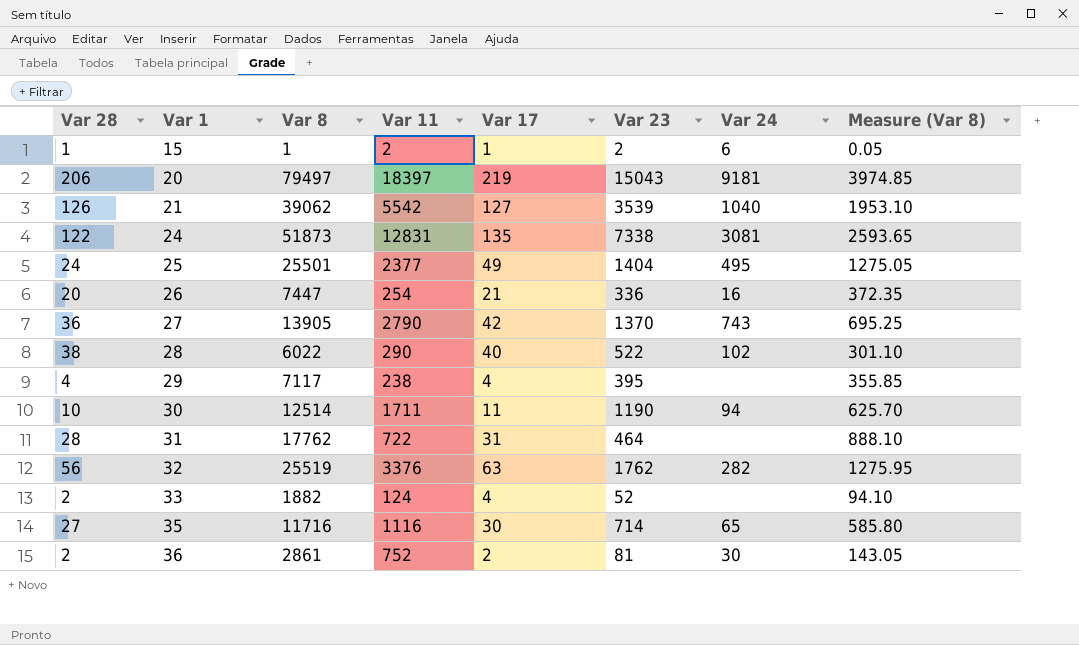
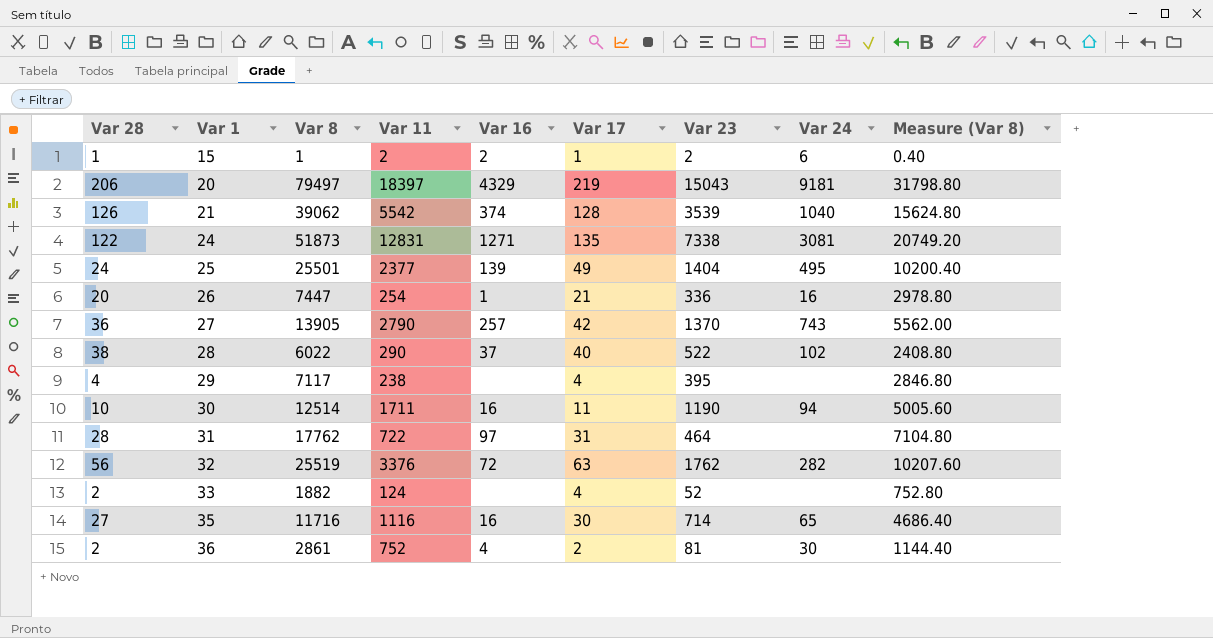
column Var 16 | position: none -> 5
column Measure (Var 8) | formula: [Var 8] * 0.05 -> [Var 8] * 0.4
21 | Var 17: 127 -> 128

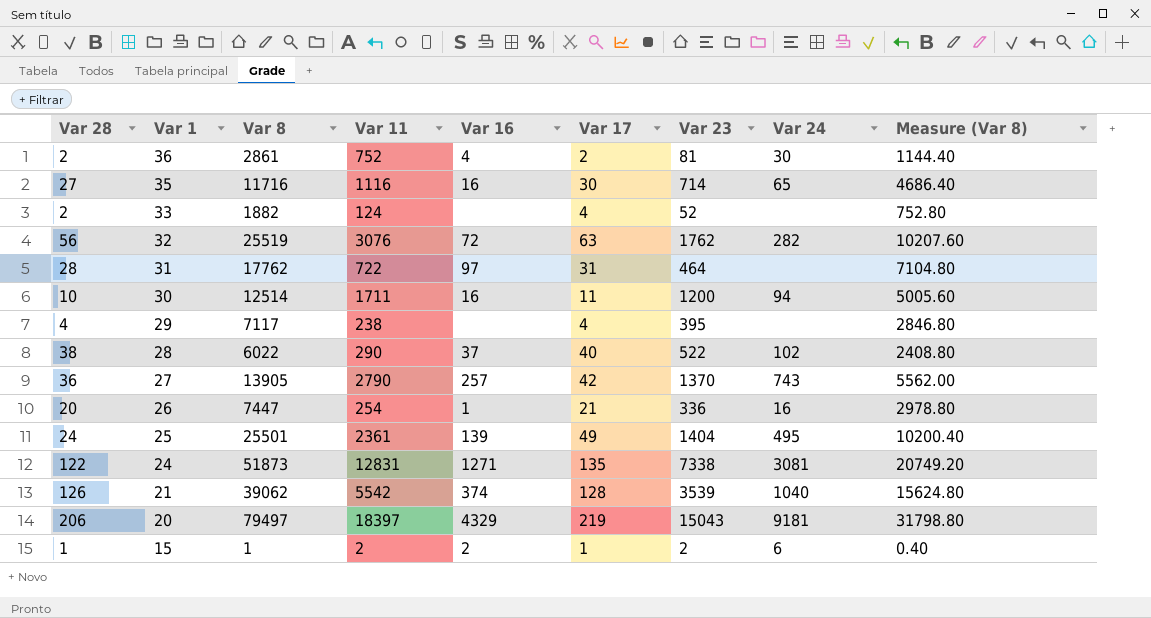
row order: Var 1 ascending -> Var 1 descending
32 | Var 11: 3376 -> 3076
30 | Var 23: 1190 -> 1200
25 | Var 11: 2377 -> 2361

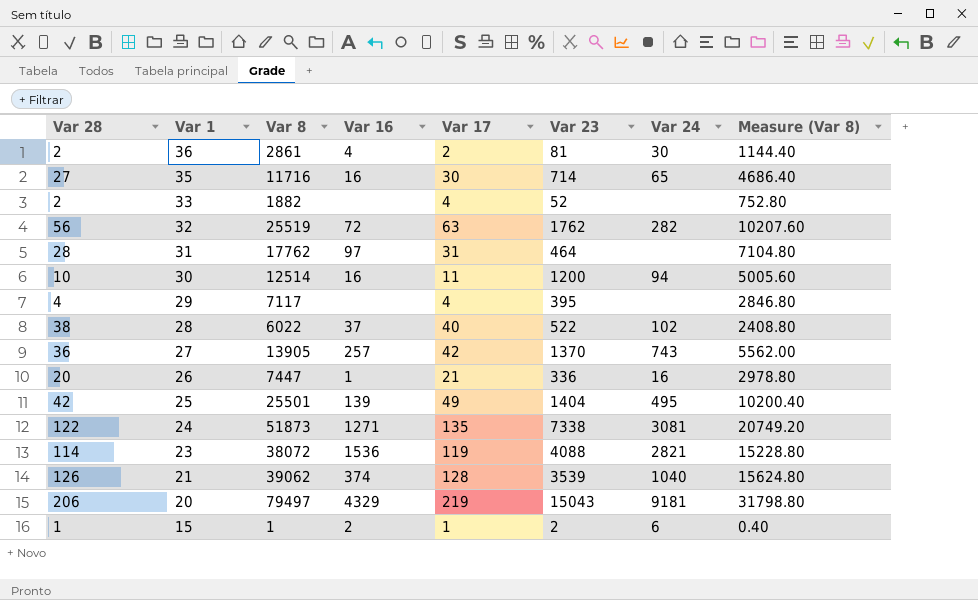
column Var 11 | position: 4 -> none
25 | Var 28: 24 -> 42
row 23: none -> 114 | 38072 | 1536 | 119 | 4088 | 2821 | 15228.80

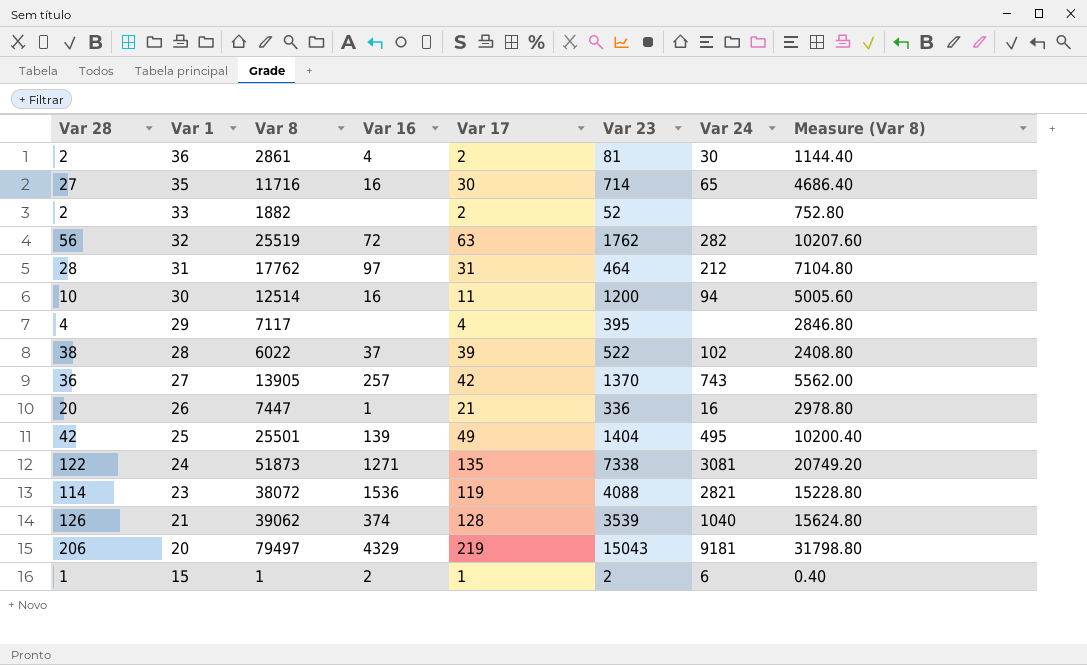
33 | Var 17: 4 -> 2
31 | Var 24: none -> 212
28 | Var 17: 40 -> 39

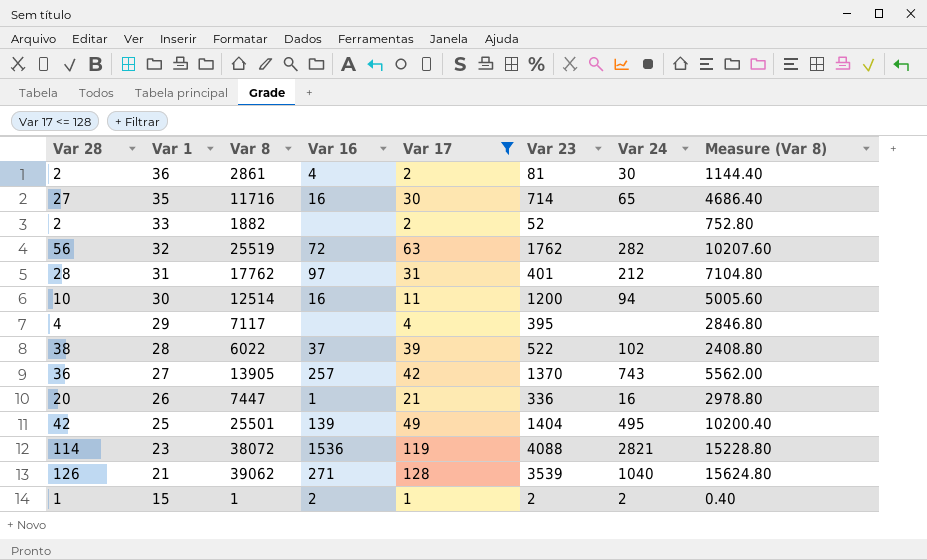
filter: none -> Var 17 <= 128
31 | Var 23: 464 -> 401
21 | Var 16: 374 -> 271
15 | Var 24: 6 -> 2

